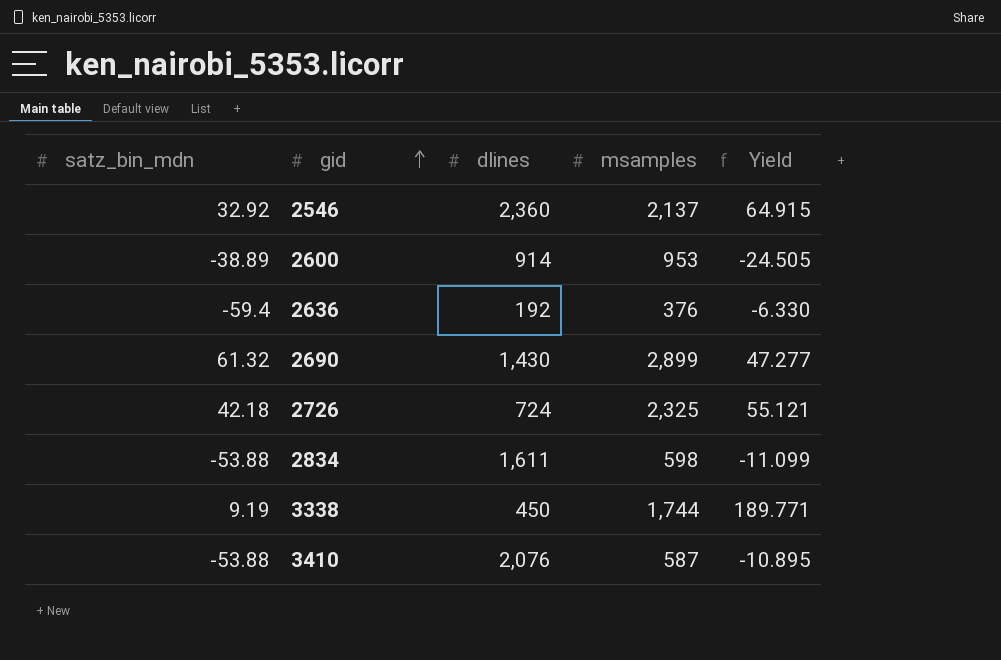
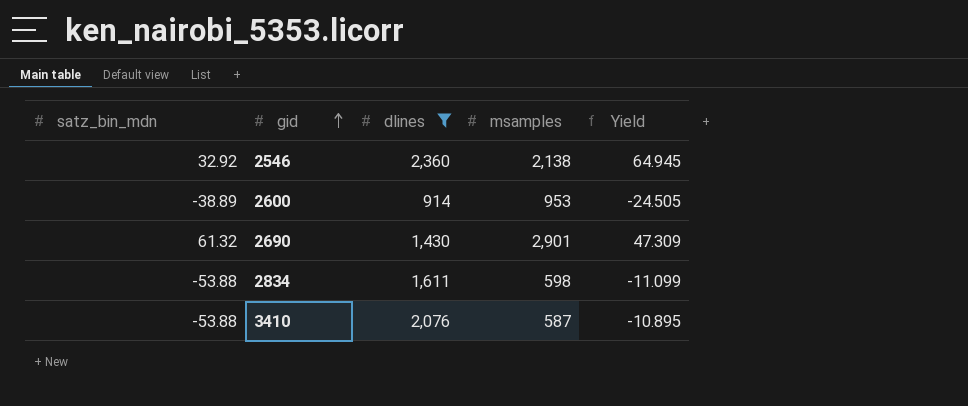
filter: none -> dlines >= 914
2546 | msamples: 2,137 -> 2,138
2546 | Yield: 64.915 -> 64.945
2690 | msamples: 2,899 -> 2,901
2690 | Yield: 47.277 -> 47.309

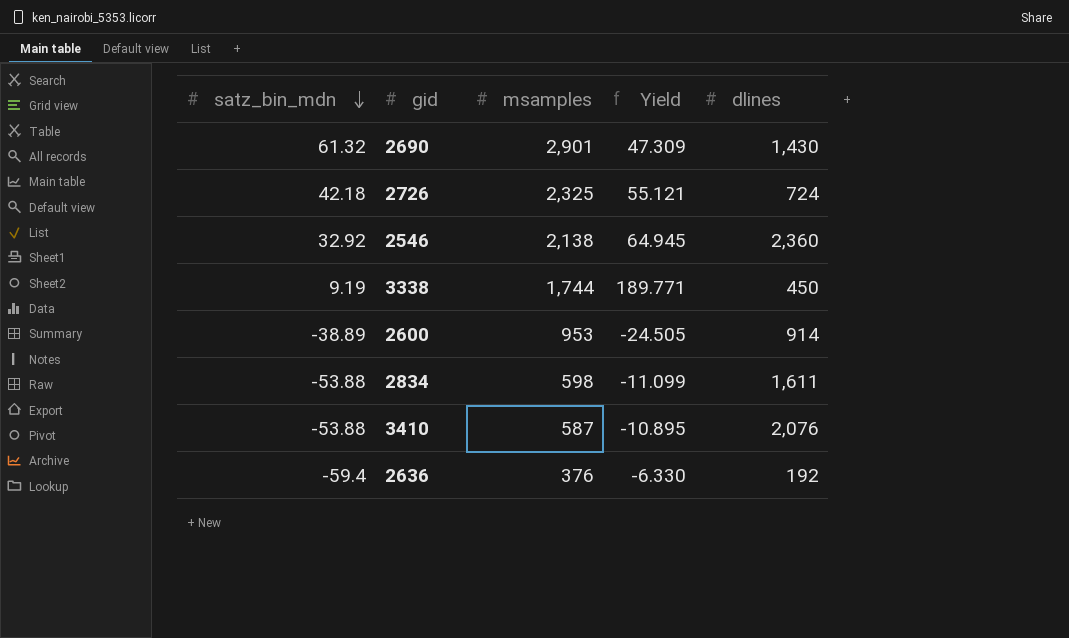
filter: dlines >= 914 -> none
row order: gid ascending -> satz_bin_mdn descending
column dlines | position: 3 -> 5

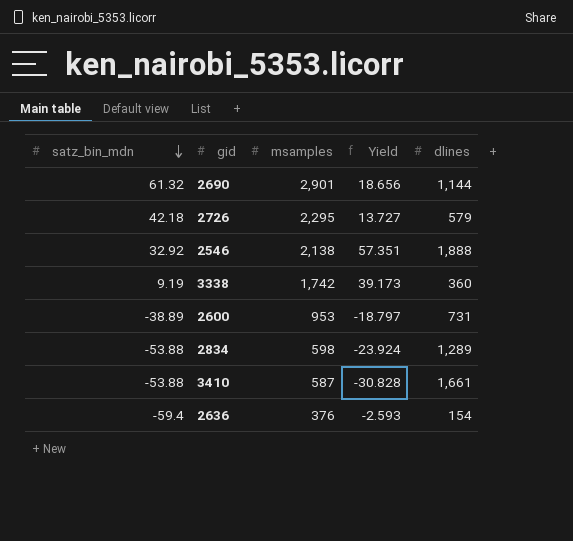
column Yield | formula: [msamples] / [satz_bin_mdn] -> [dlines] / [satz_bin_mdn]
2690 | dlines: 1,430 -> 1,144
2726 | msamples: 2,325 -> 2,295
2726 | dlines: 724 -> 579
2546 | dlines: 2,360 -> 1,888
3338 | msamples: 1,744 -> 1,742
3338 | dlines: 450 -> 360
2600 | dlines: 914 -> 731
2834 | dlines: 1,611 -> 1,289
3410 | dlines: 2,076 -> 1,661
2636 | dlines: 192 -> 154

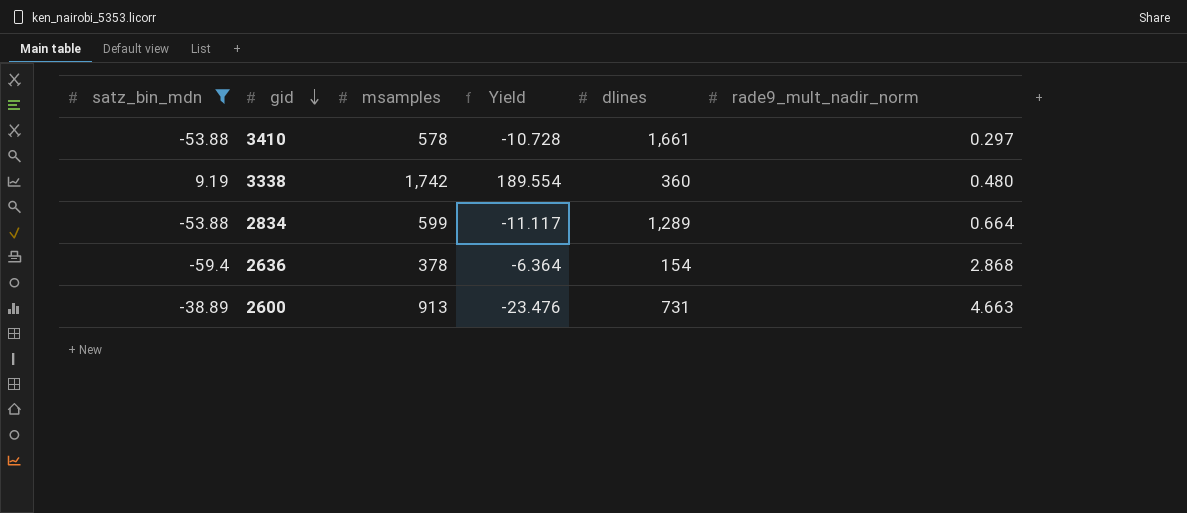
filter: none -> satz_bin_mdn <= 9.19
row order: satz_bin_mdn descending -> gid descending
column Yield | formula: [dlines] / [satz_bin_mdn] -> [msamples] / [satz_bin_mdn]
column rade9_mult_nadir_norm | position: none -> 6
3410 | msamples: 587 -> 578
2834 | msamples: 598 -> 599
2636 | msamples: 376 -> 378
2600 | msamples: 953 -> 913

